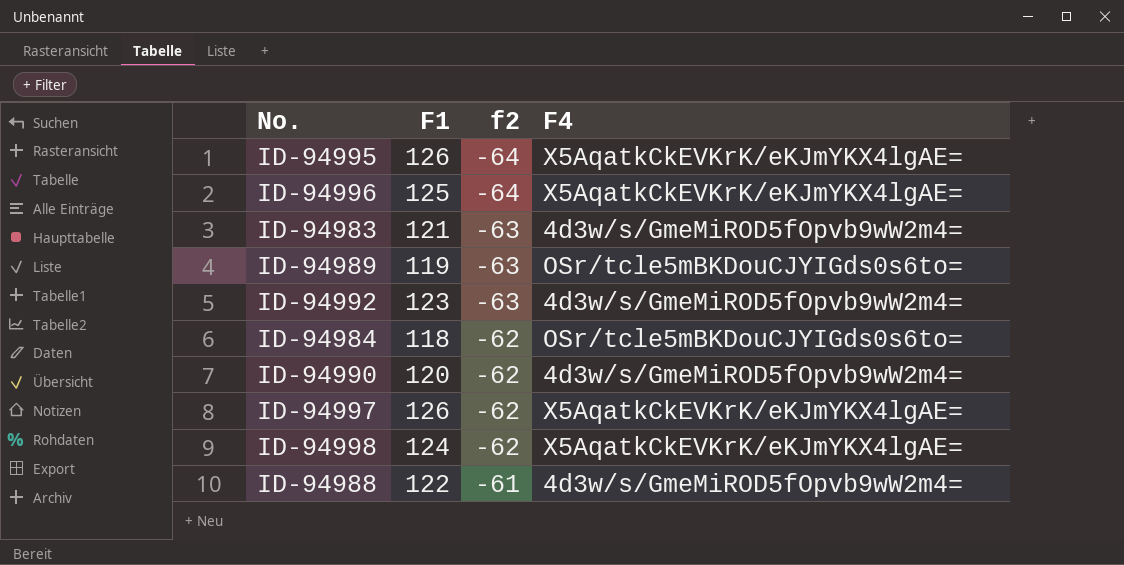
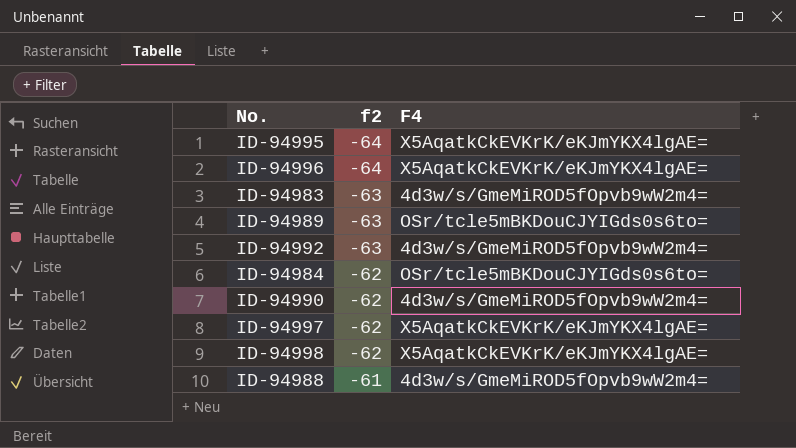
column F1 | position: 2 -> none

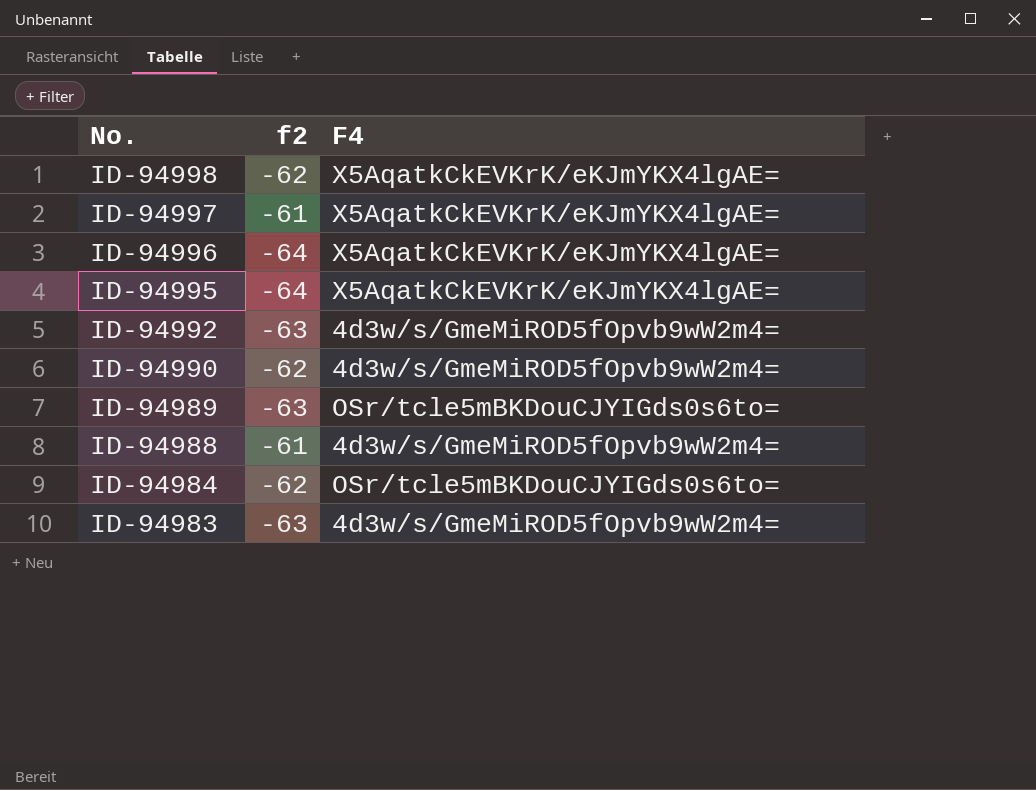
row order: f2 ascending -> No. descending
ID-94997 | f2: -62 -> -61

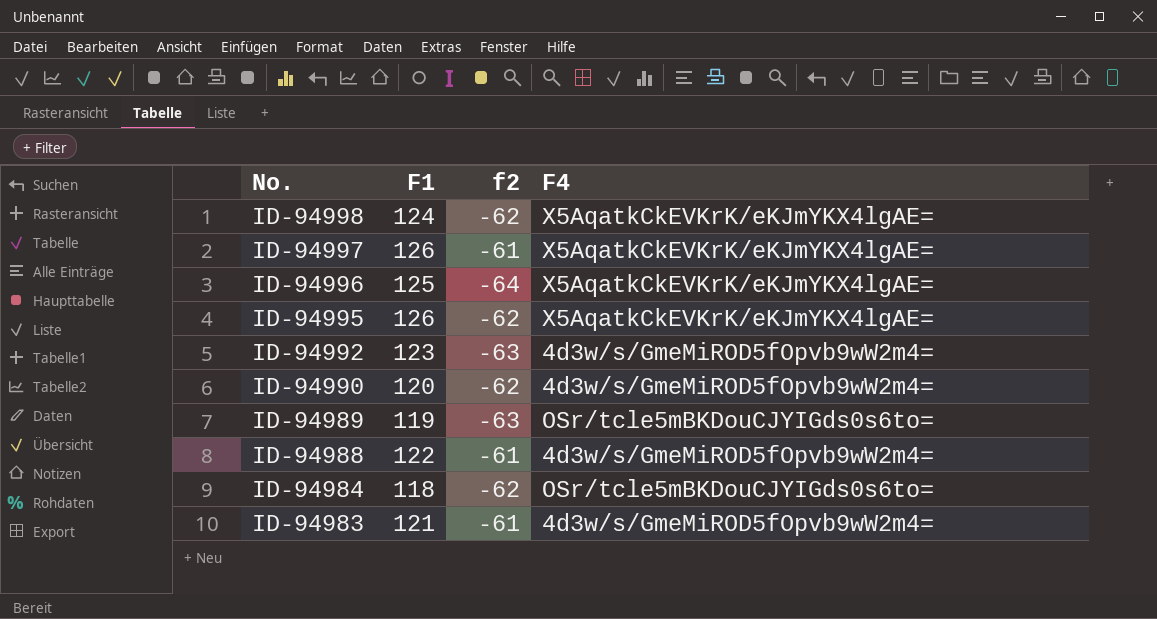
column F1 | position: none -> 2
ID-94995 | f2: -64 -> -62
ID-94983 | f2: -63 -> -61

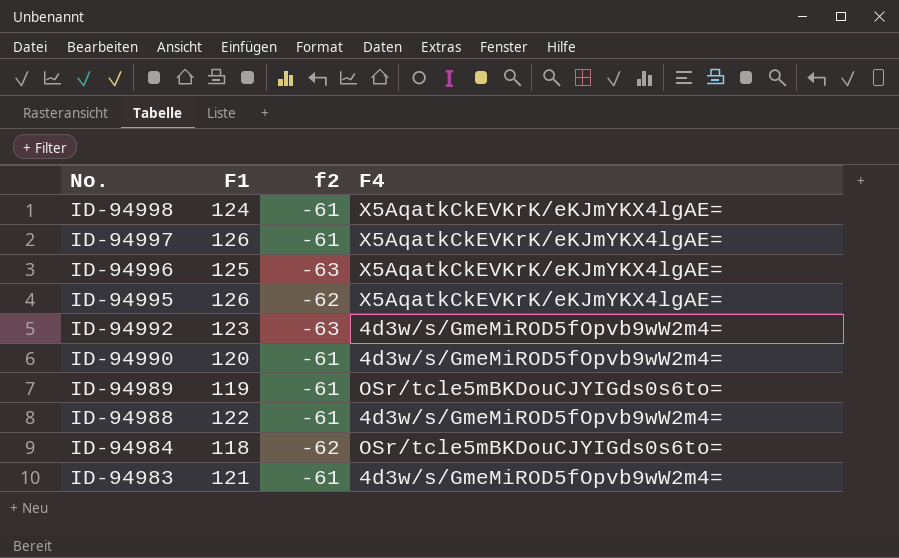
ID-94998 | f2: -62 -> -61
ID-94996 | f2: -64 -> -63
ID-94990 | f2: -62 -> -61
ID-94989 | f2: -63 -> -61

